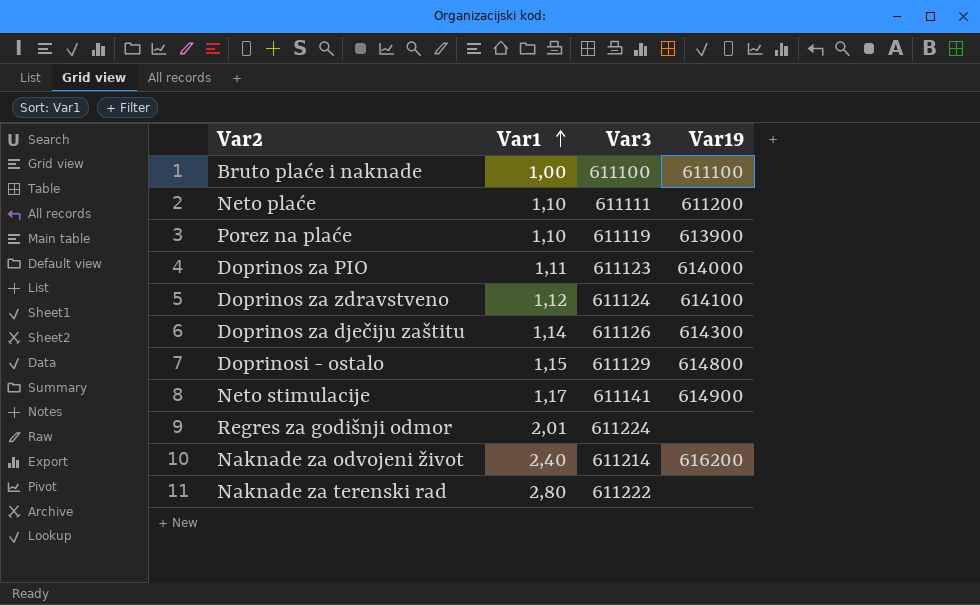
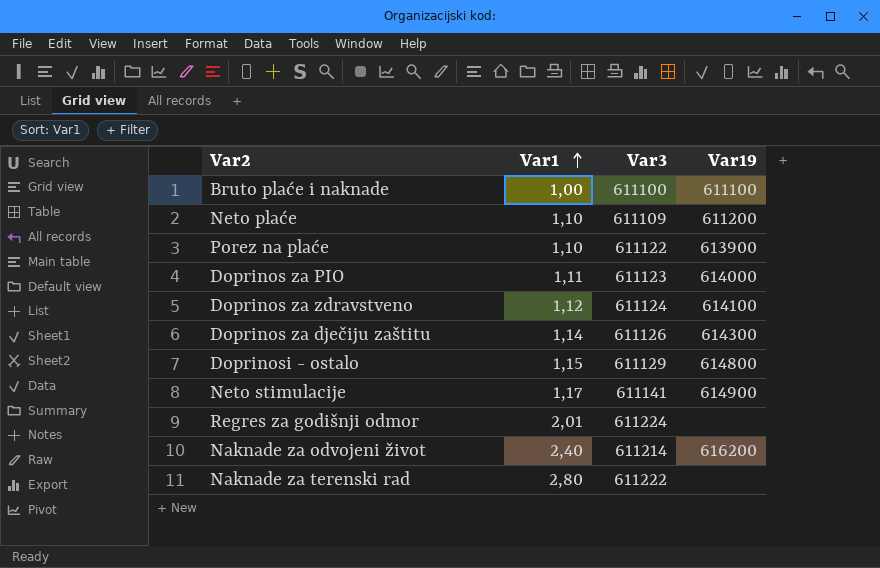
Neto plaće | Var3: 611111 -> 611109
Porez na plaće | Var3: 611119 -> 611122

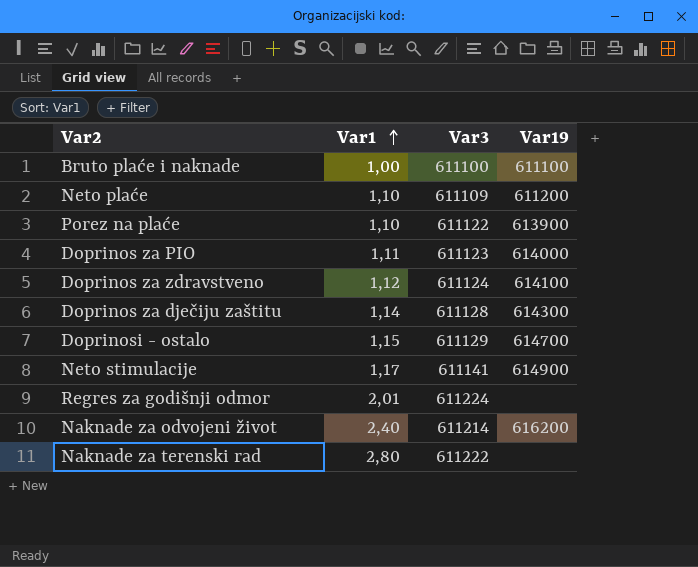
Doprinos za dječiju zaštitu | Var3: 611126 -> 611128
Doprinosi - ostalo | Var19: 614800 -> 614700

